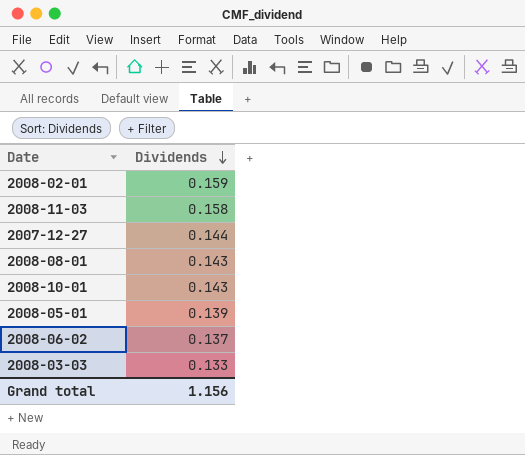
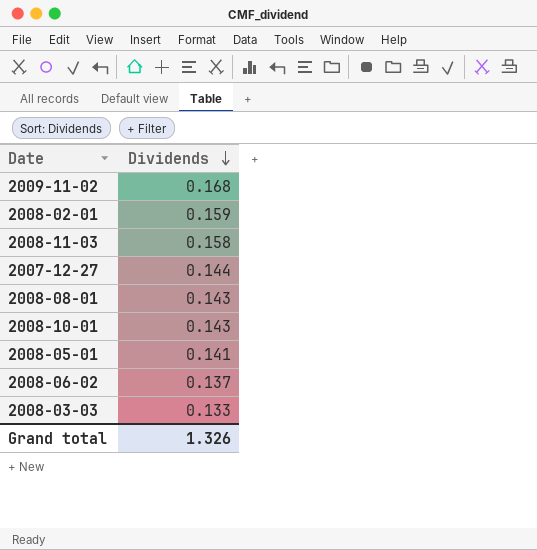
row 2009-11-02: none -> 0.168
2008-05-01 | Dividends: 0.139 -> 0.141
Grand total | Dividends: 1.156 -> 1.326

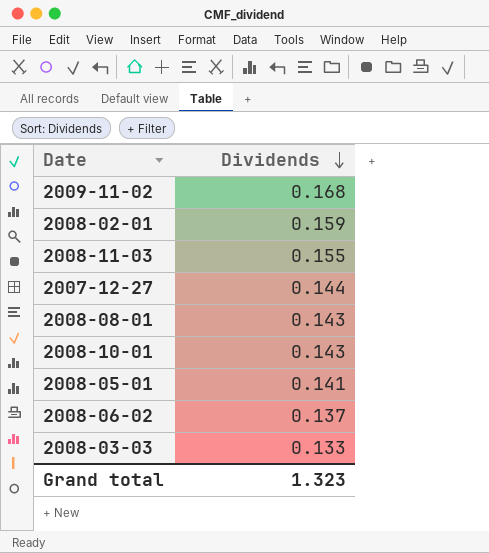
2008-11-03 | Dividends: 0.158 -> 0.155
Grand total | Dividends: 1.326 -> 1.323

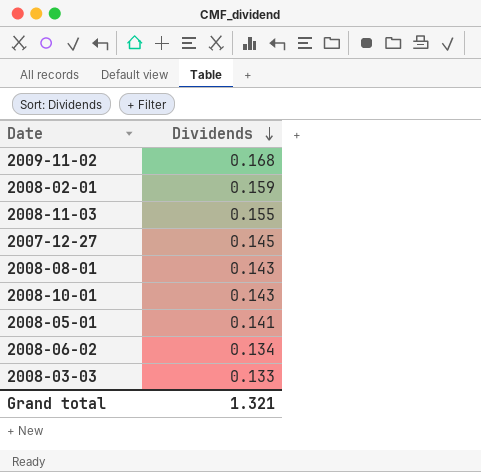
2007-12-27 | Dividends: 0.144 -> 0.145
2008-06-02 | Dividends: 0.137 -> 0.134
Grand total | Dividends: 1.323 -> 1.321

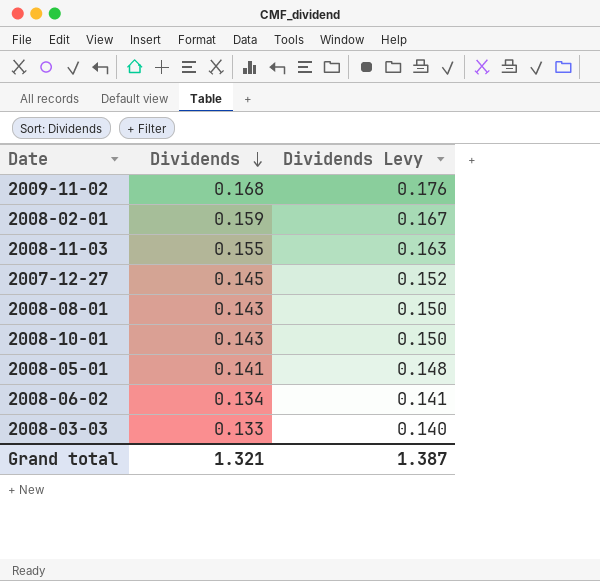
column Dividends Levy | formula: none -> [Dividends] * 1.05

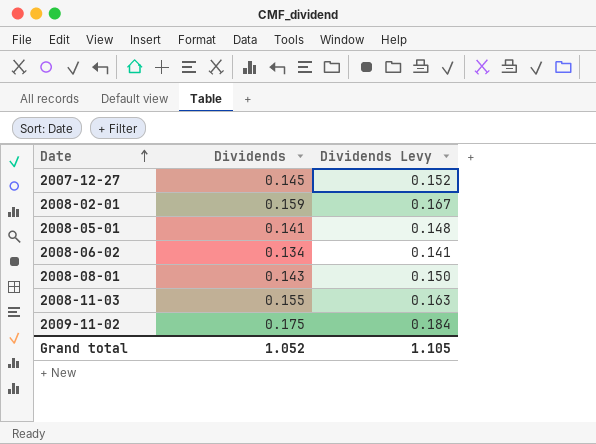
row order: Dividends descending -> Date ascending
row 2008-10-01: 0.143 | 0.150 -> none
row 2008-03-03: 0.133 | 0.140 -> none
2009-11-02 | Dividends: 0.168 -> 0.175
2009-11-02 | Dividends Levy: 0.176 -> 0.184
Grand total | Dividends: 1.321 -> 1.052
Grand total | Dividends Levy: 1.387 -> 1.105

